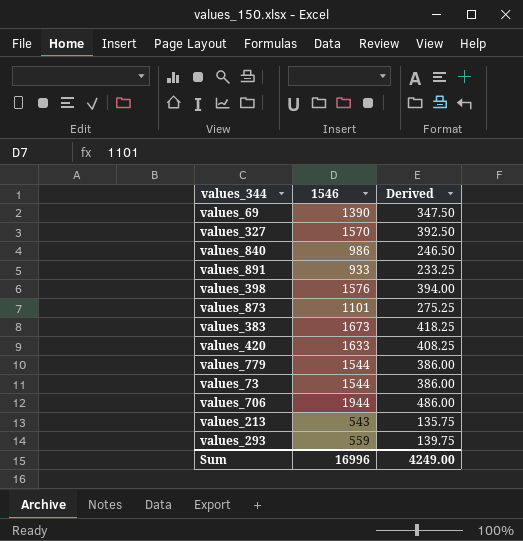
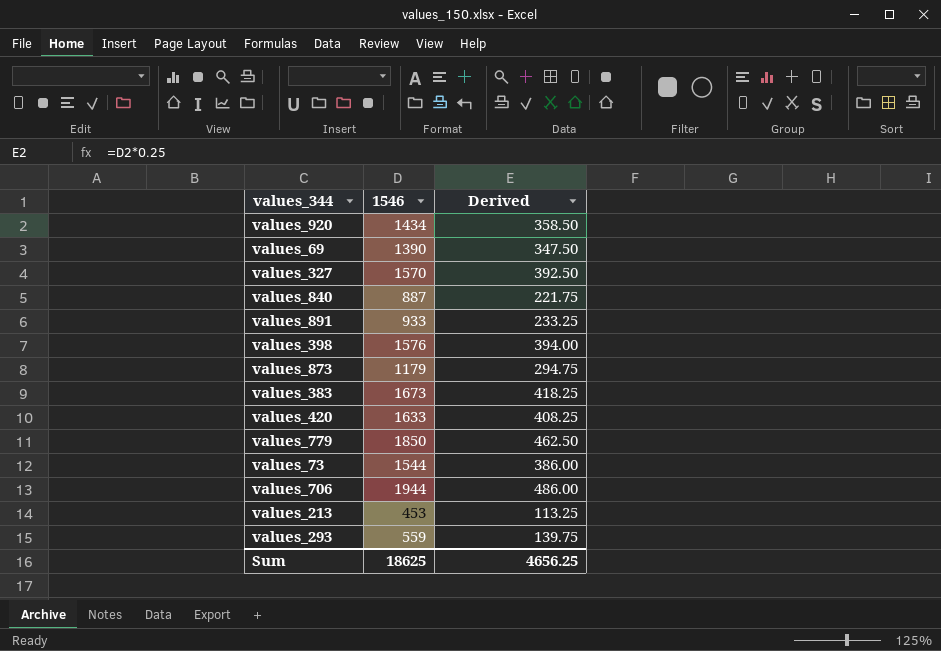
row values_920: none -> 1434 | 358.50
values_840 | 1546: 986 -> 887
values_840 | Derived: 246.50 -> 221.75
values_873 | 1546: 1101 -> 1179
values_873 | Derived: 275.25 -> 294.75
values_779 | 1546: 1544 -> 1850
values_779 | Derived: 386.00 -> 462.50
values_213 | 1546: 543 -> 453
values_213 | Derived: 135.75 -> 113.25
Sum | 1546: 16996 -> 18625
Sum | Derived: 4249.00 -> 4656.25

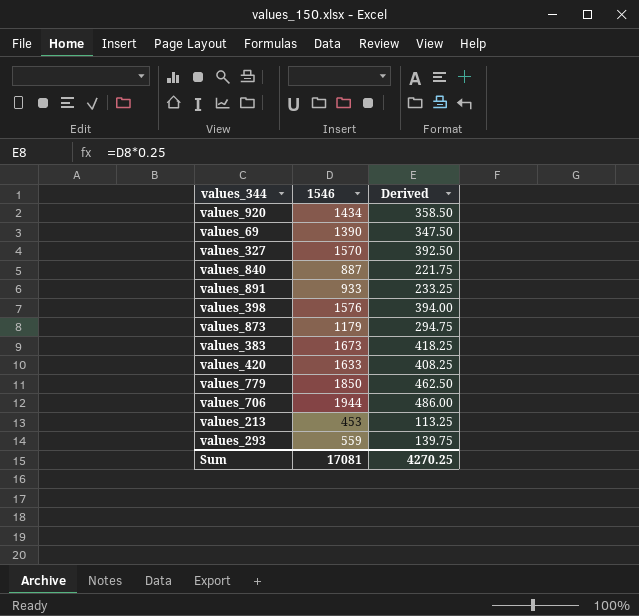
row values_73: 1544 | 386.00 -> none
Sum | 1546: 18625 -> 17081
Sum | Derived: 4656.25 -> 4270.25

